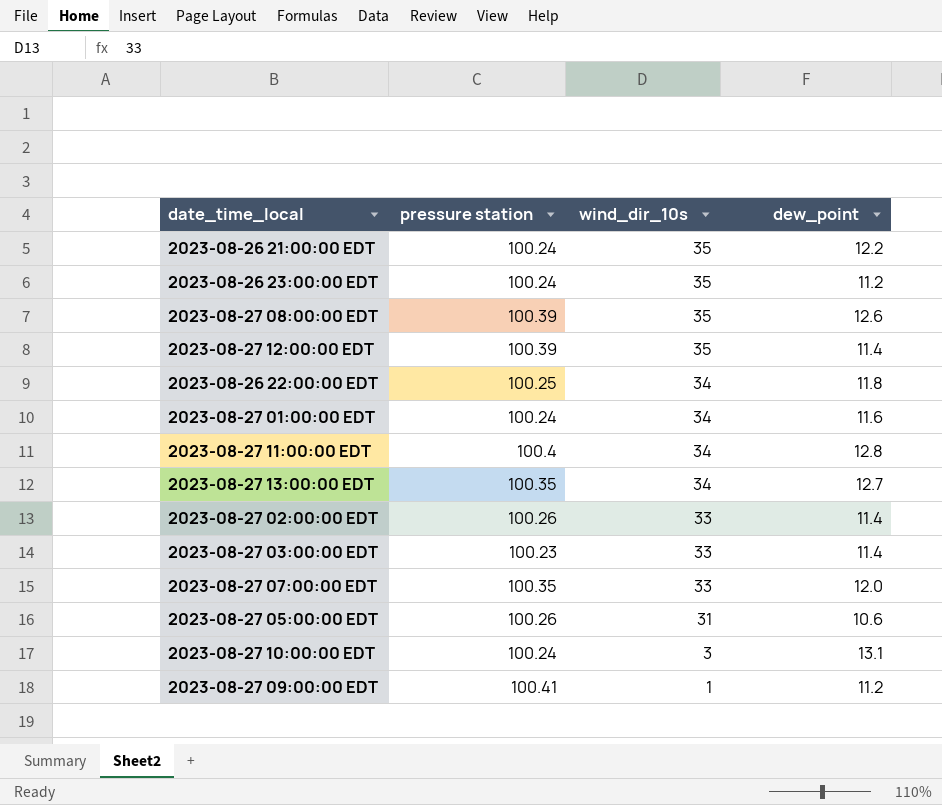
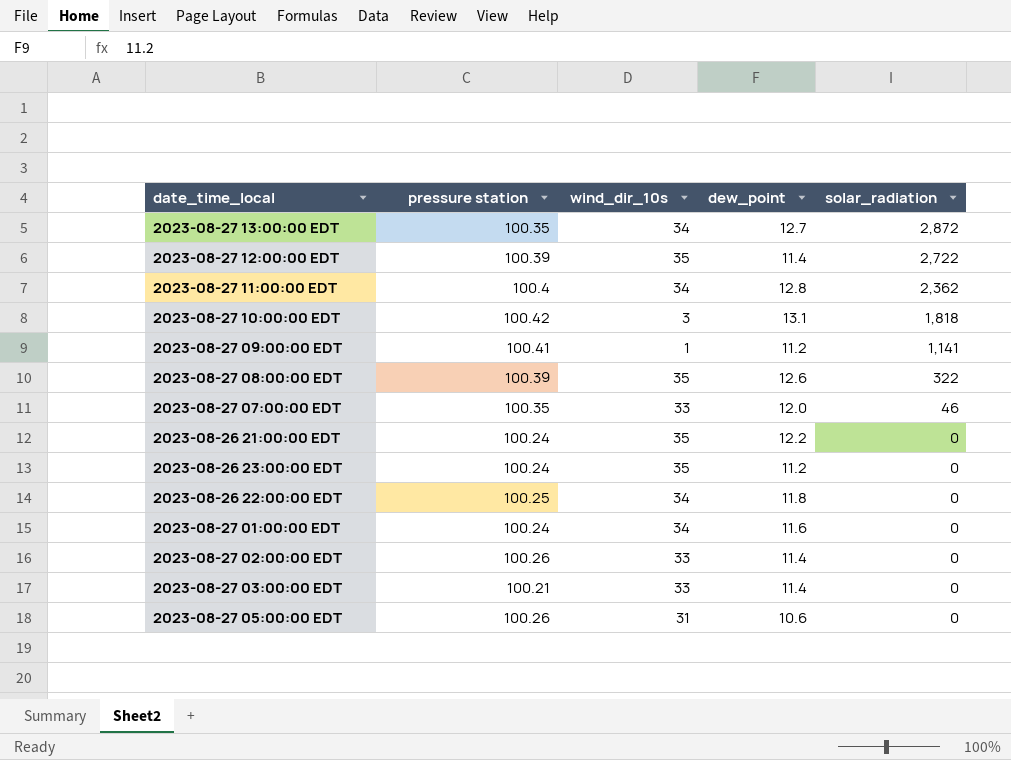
row order: wind_dir_10s descending -> solar_radiation descending
column solar_radiation | position: none -> 5
2023-08-27 10:00:00 EDT | pressure station: 100.24 -> 100.42
2023-08-27 03:00:00 EDT | pressure station: 100.23 -> 100.21

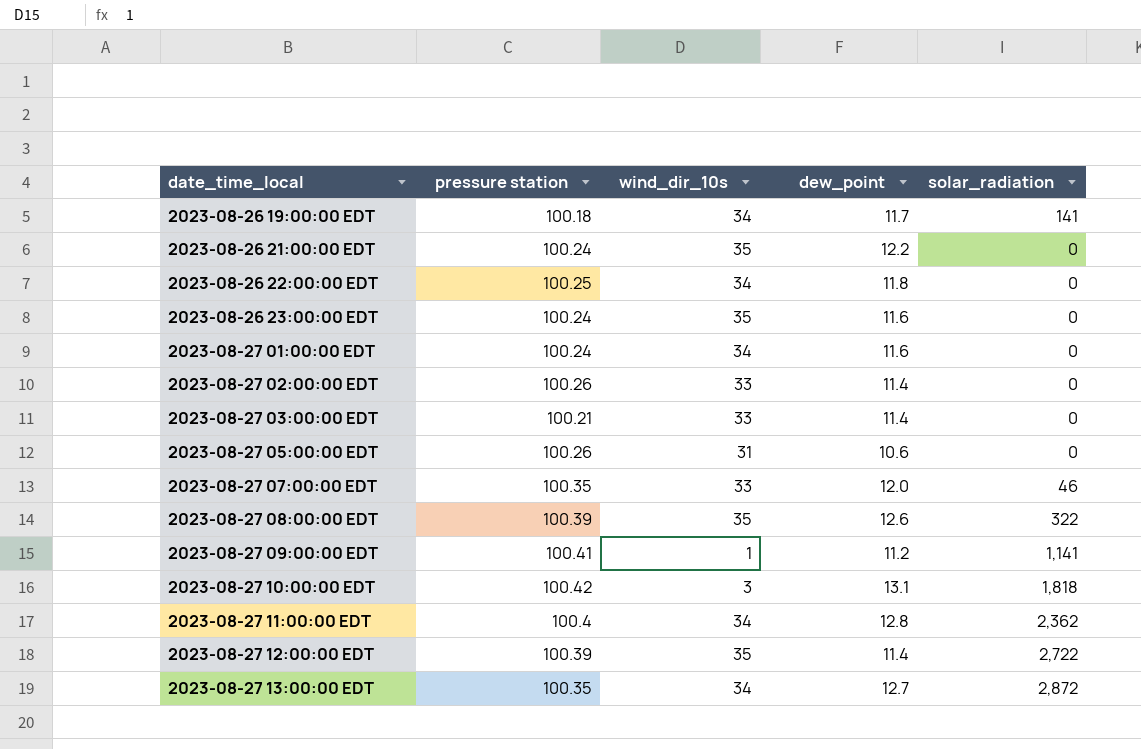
row order: solar_radiation descending -> date_time_local ascending
row 2023-08-26 19:00:00 EDT: none -> 100.18 | 34 | 11.7 | 141
2023-08-26 23:00:00 EDT | dew_point: 11.2 -> 11.6

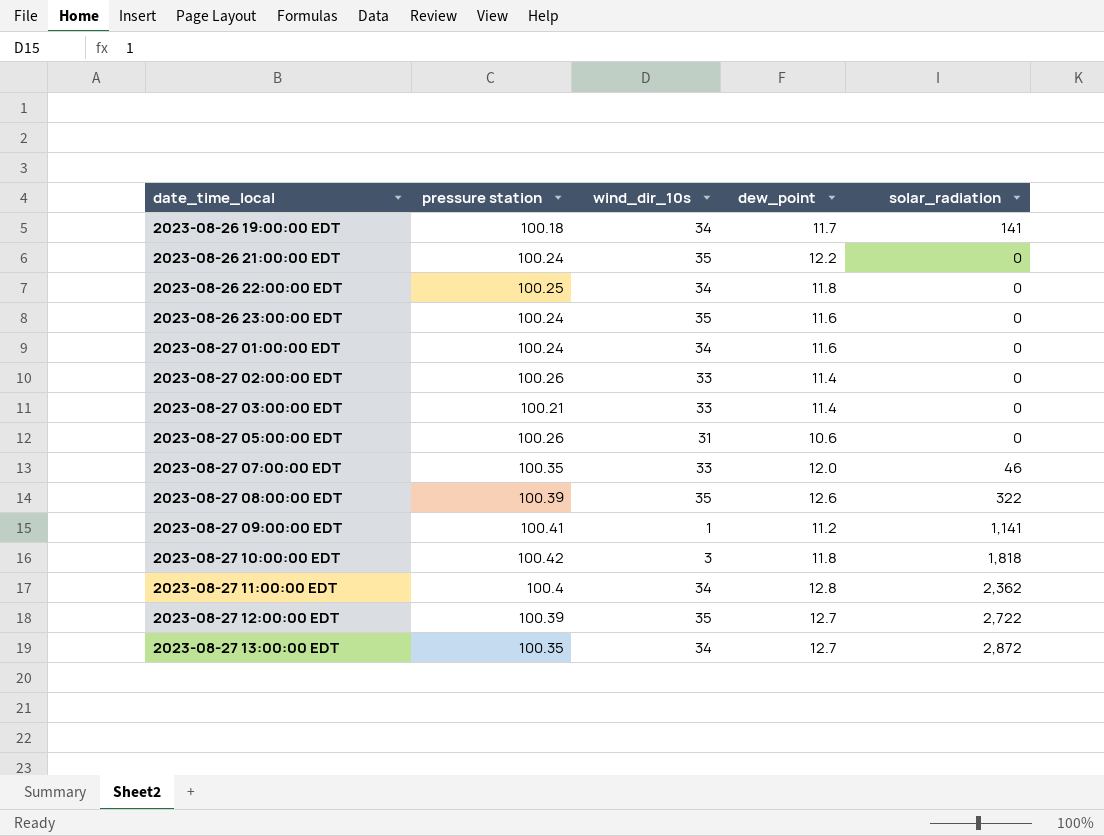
2023-08-27 10:00:00 EDT | dew_point: 13.1 -> 11.8
2023-08-27 12:00:00 EDT | dew_point: 11.4 -> 12.7

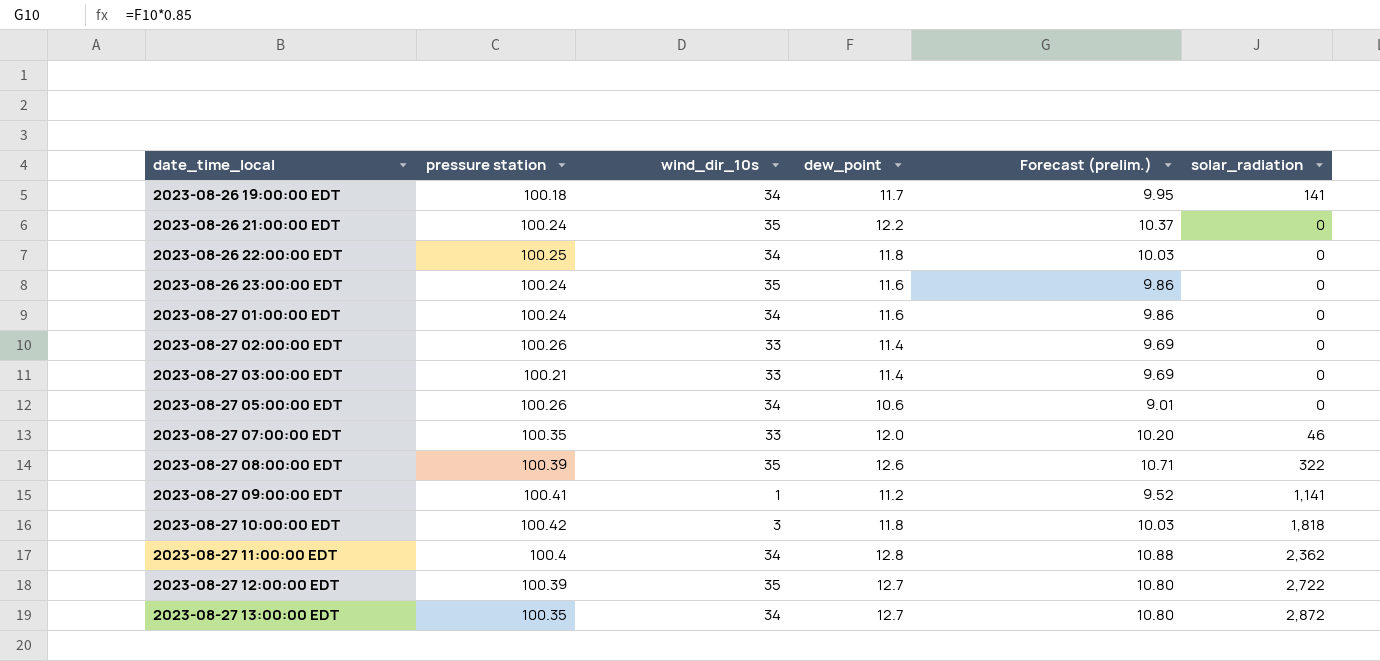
column Forecast (prelim.) | formula: none -> [dew_point] * 0.85
2023-08-27 05:00:00 EDT | wind_dir_10s: 31 -> 34

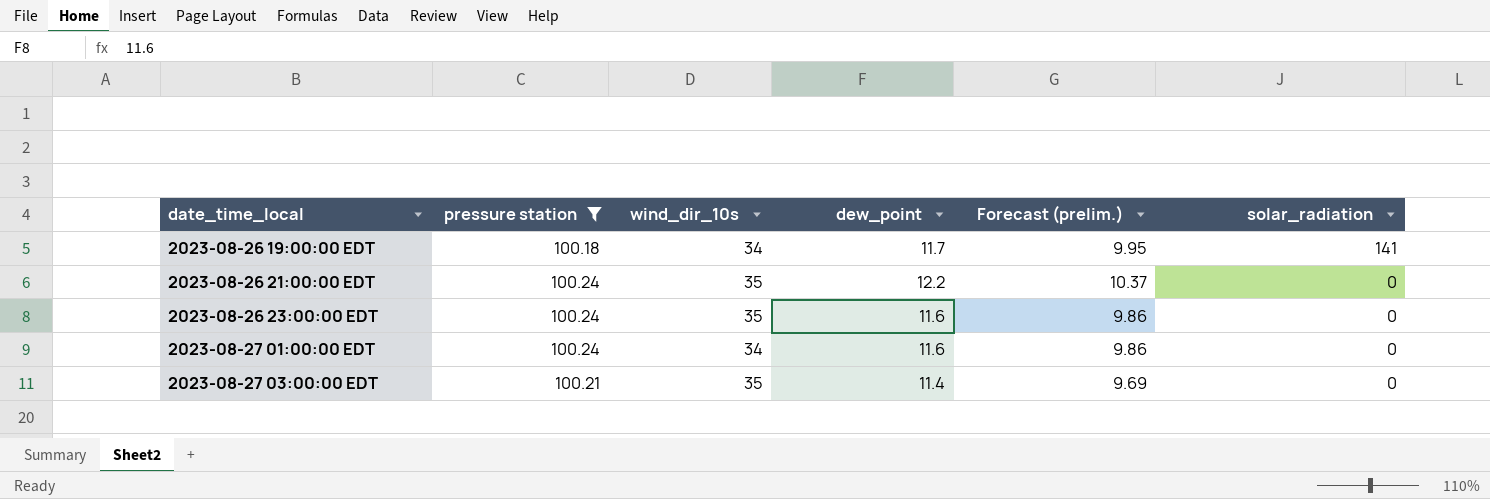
filter: none -> pressure station <= 100.24
2023-08-27 03:00:00 EDT | wind_dir_10s: 33 -> 35

